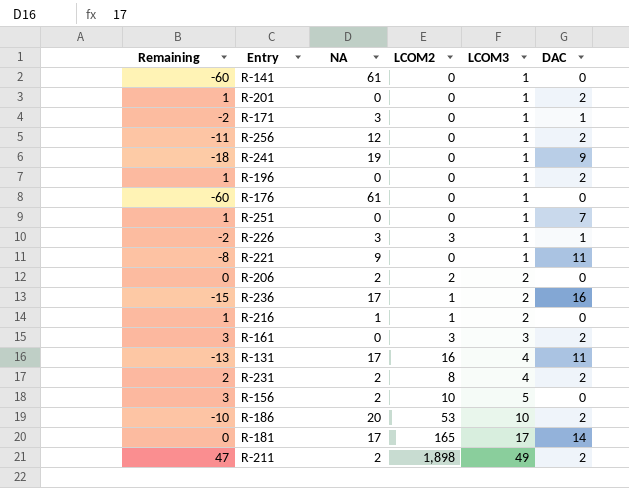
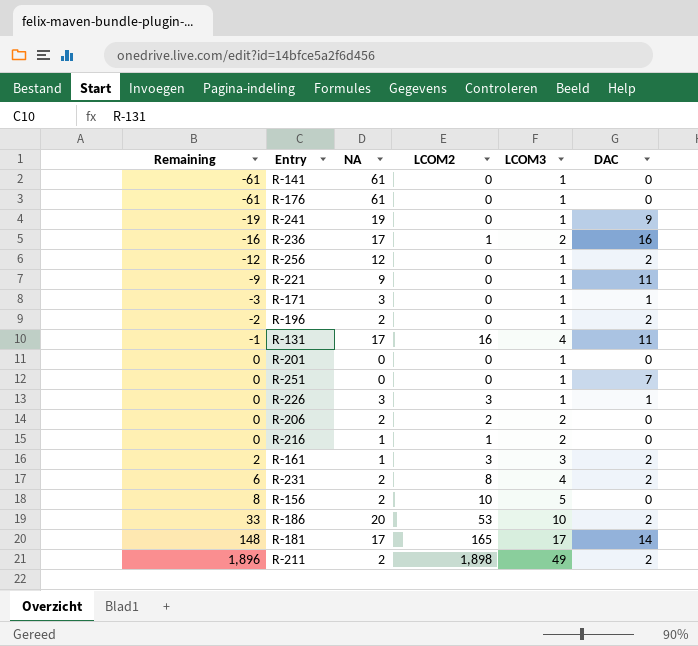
row order: LCOM3 ascending -> Remaining ascending
column Remaining | formula: [LCOM3] - [NA] -> [LCOM2] - [NA]
R-196 | NA: 0 -> 2
R-201 | DAC: 2 -> 0
R-161 | NA: 0 -> 1

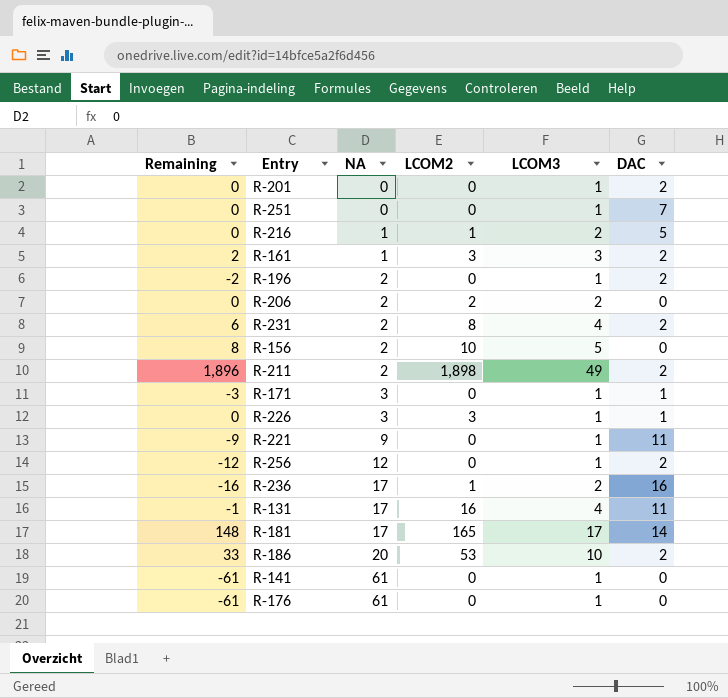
row order: Remaining ascending -> NA ascending
row R-241: -19 | 19 | 0 | 1 | 9 -> none
R-201 | DAC: 0 -> 2
R-216 | DAC: 0 -> 5

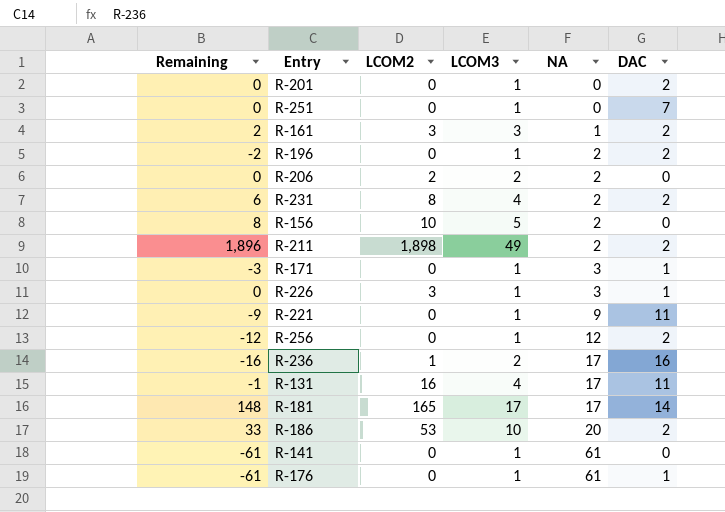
column NA | position: 3 -> 5
row R-216: 0 | 1 | 1 | 2 | 5 -> none
R-176 | DAC: 0 -> 1

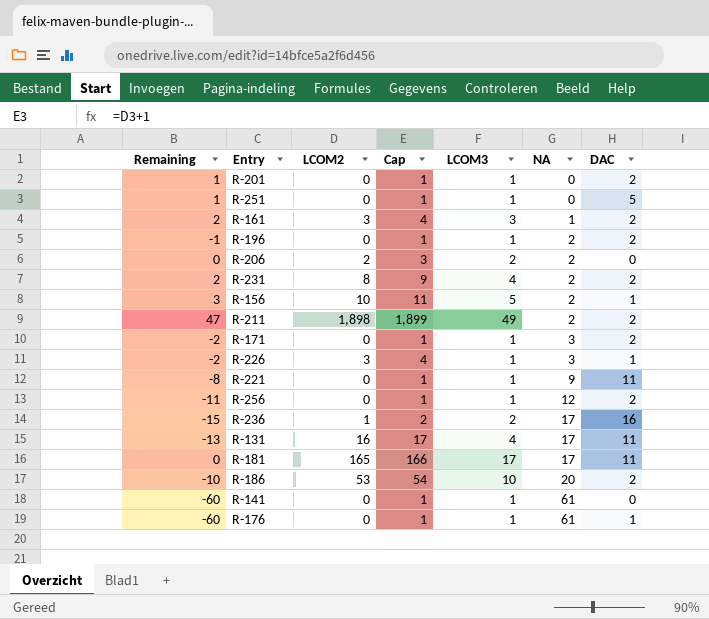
column Remaining | formula: [LCOM2] - [NA] -> [LCOM3] - [NA]
column Cap | formula: none -> [LCOM2] + 1
R-251 | DAC: 7 -> 5
R-156 | DAC: 0 -> 1
R-171 | DAC: 1 -> 2
R-181 | DAC: 14 -> 11

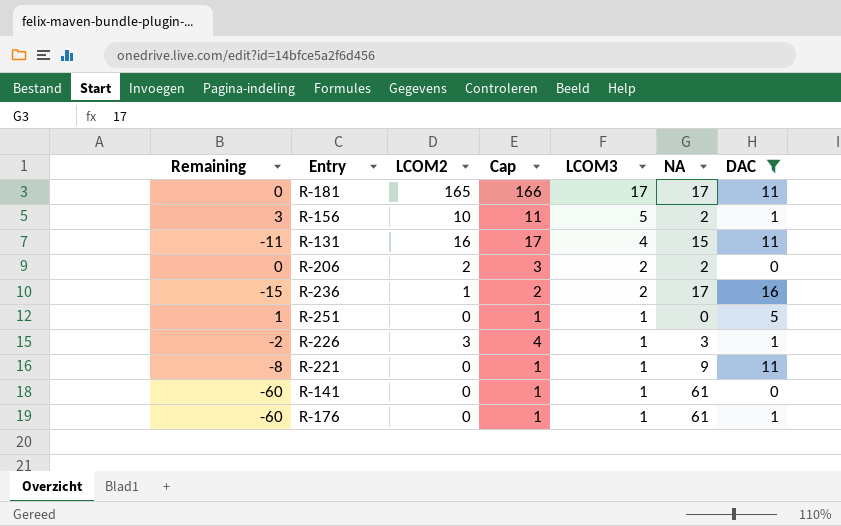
filter: none -> DAC != 2
row order: NA ascending -> LCOM3 descending
R-131 | Remaining: -13 -> -11
R-131 | NA: 17 -> 15

